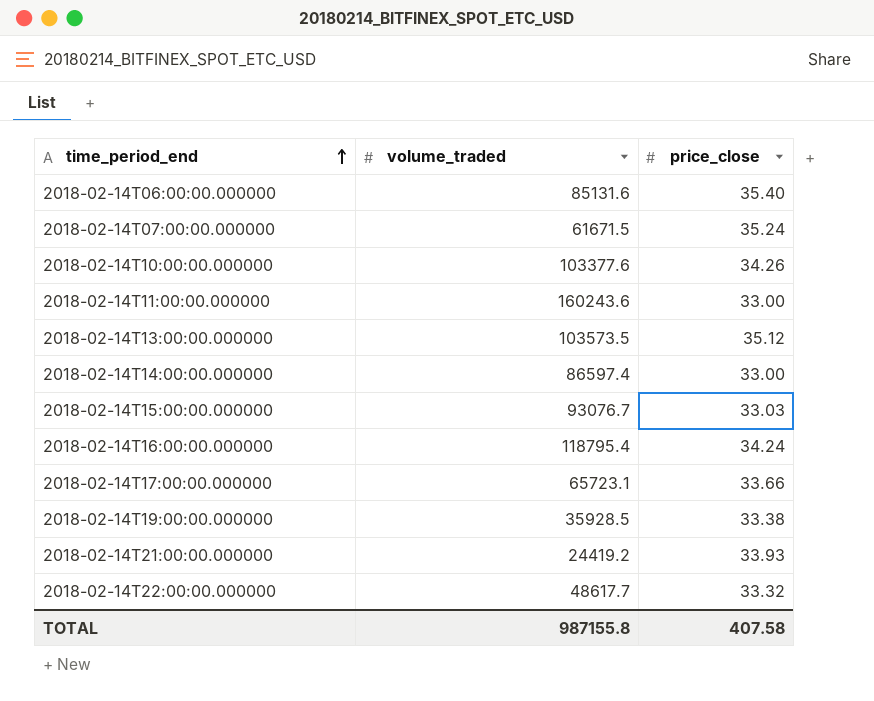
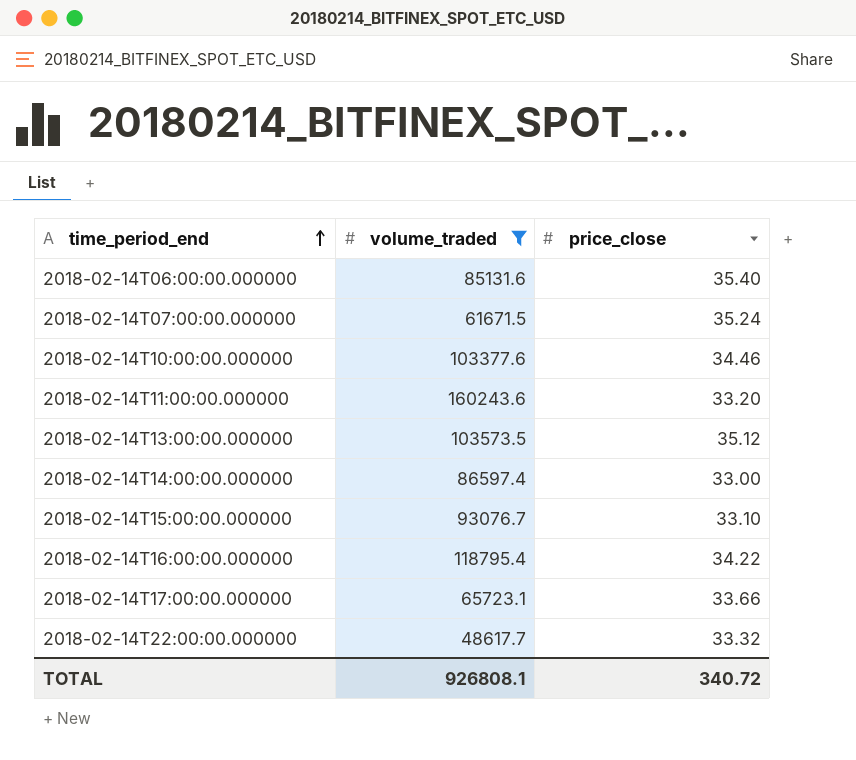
filter: none -> volume_traded >= 48617.7
2018-02-14T10:00:00.000000 | price_close: 34.26 -> 34.46
2018-02-14T11:00:00.000000 | price_close: 33.00 -> 33.20
2018-02-14T15:00:00.000000 | price_close: 33.03 -> 33.10
2018-02-14T16:00:00.000000 | price_close: 34.24 -> 34.22
TOTAL | volume_traded: 987155.8 -> 926808.1
TOTAL | price_close: 407.58 -> 340.72

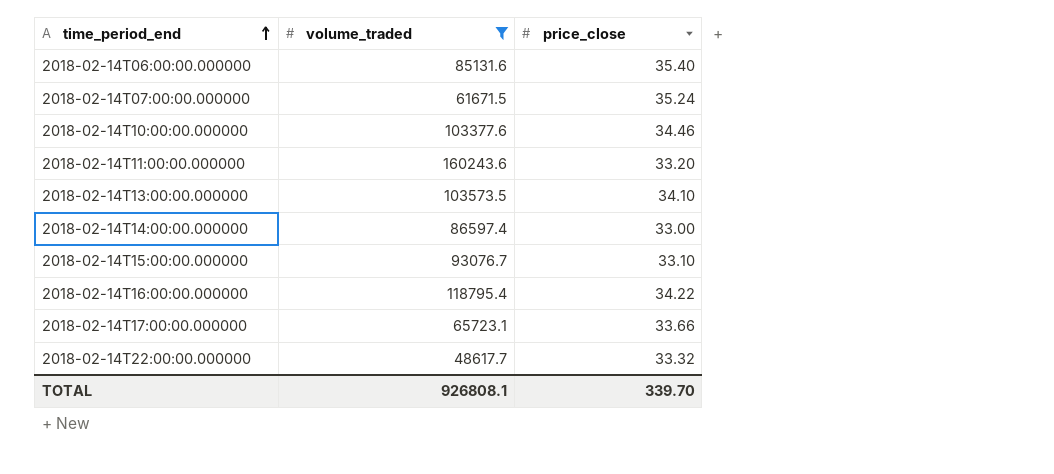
2018-02-14T13:00:00.000000 | price_close: 35.12 -> 34.10
TOTAL | price_close: 340.72 -> 339.70

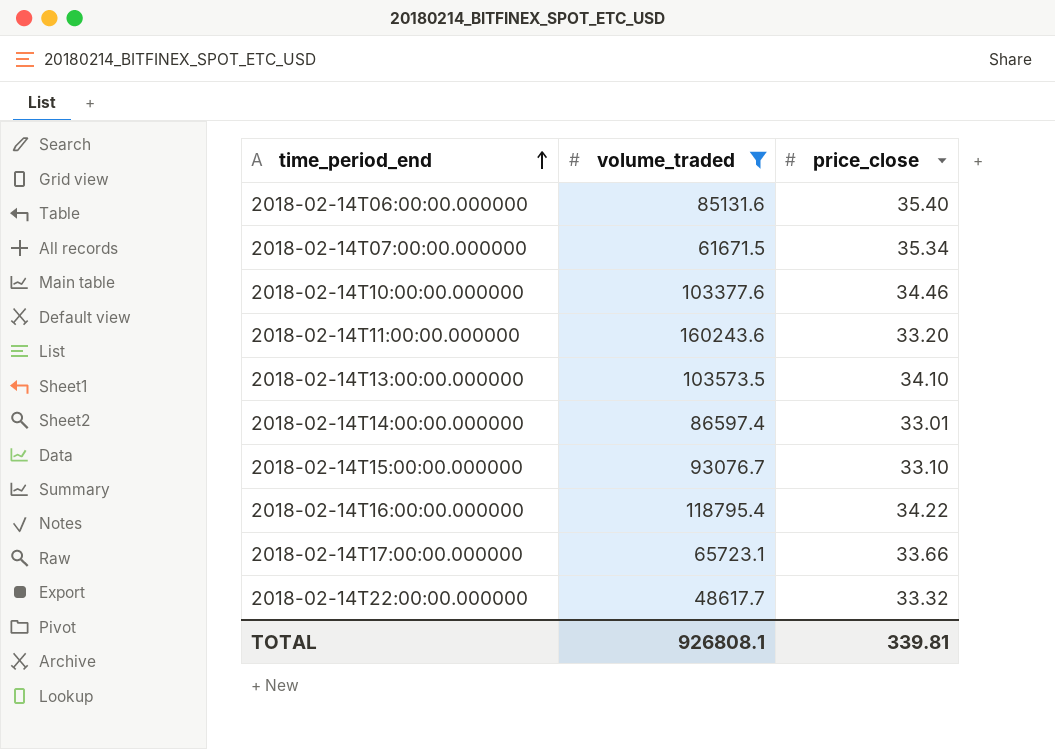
2018-02-14T07:00:00.000000 | price_close: 35.24 -> 35.34
2018-02-14T14:00:00.000000 | price_close: 33.00 -> 33.01
TOTAL | price_close: 339.70 -> 339.81

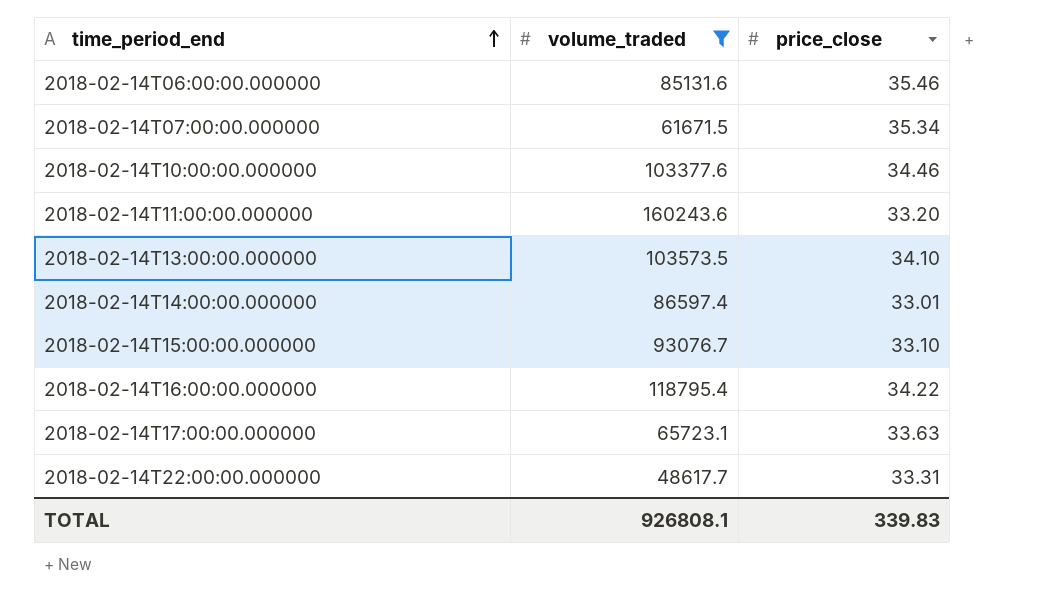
2018-02-14T06:00:00.000000 | price_close: 35.40 -> 35.46
2018-02-14T17:00:00.000000 | price_close: 33.66 -> 33.63
2018-02-14T22:00:00.000000 | price_close: 33.32 -> 33.31
TOTAL | price_close: 339.81 -> 339.83

